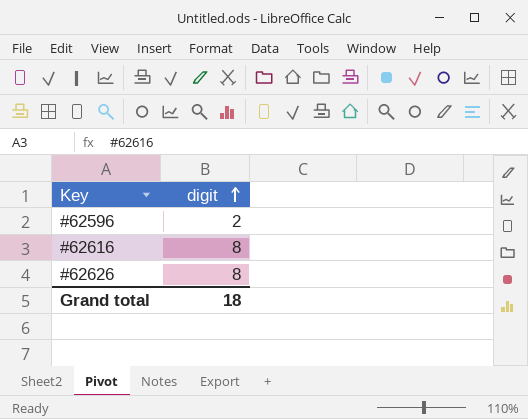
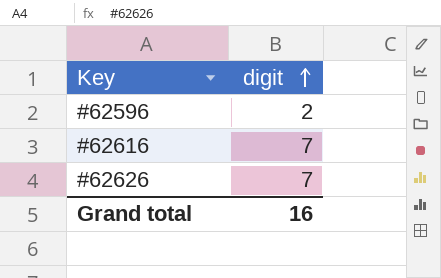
#62616 | digit: 8 -> 7
#62626 | digit: 8 -> 7
Grand total | digit: 18 -> 16

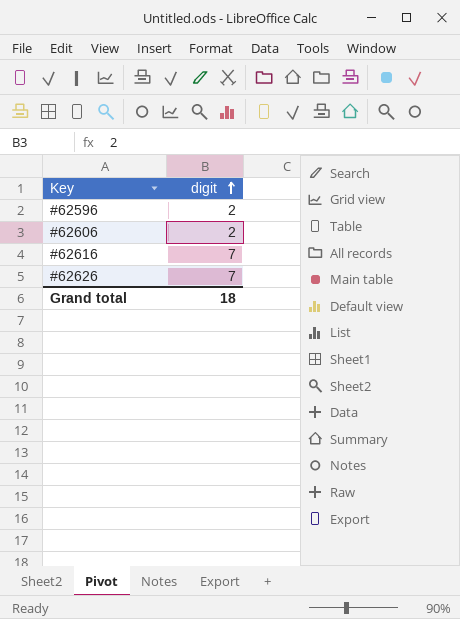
row #62606: none -> 2
Grand total | digit: 16 -> 18

